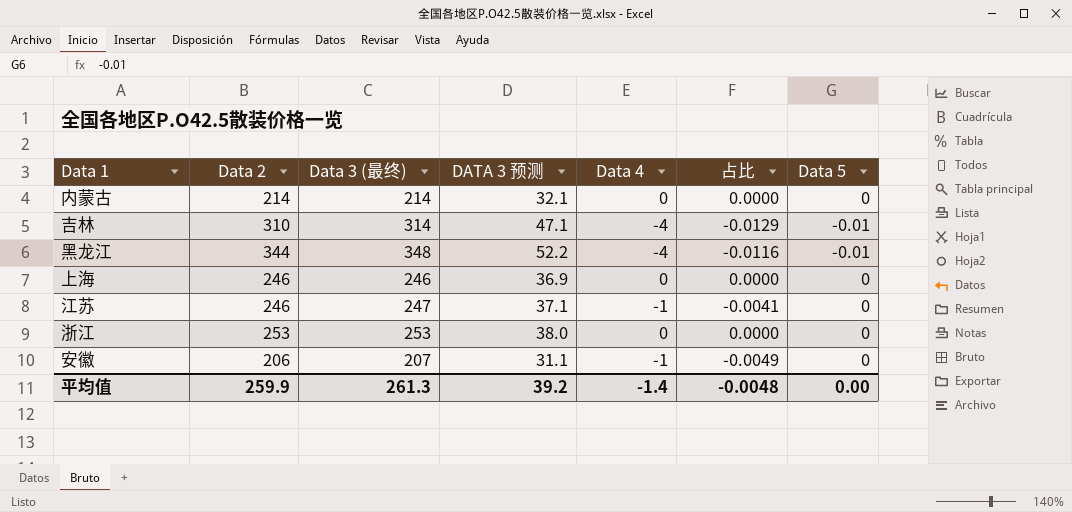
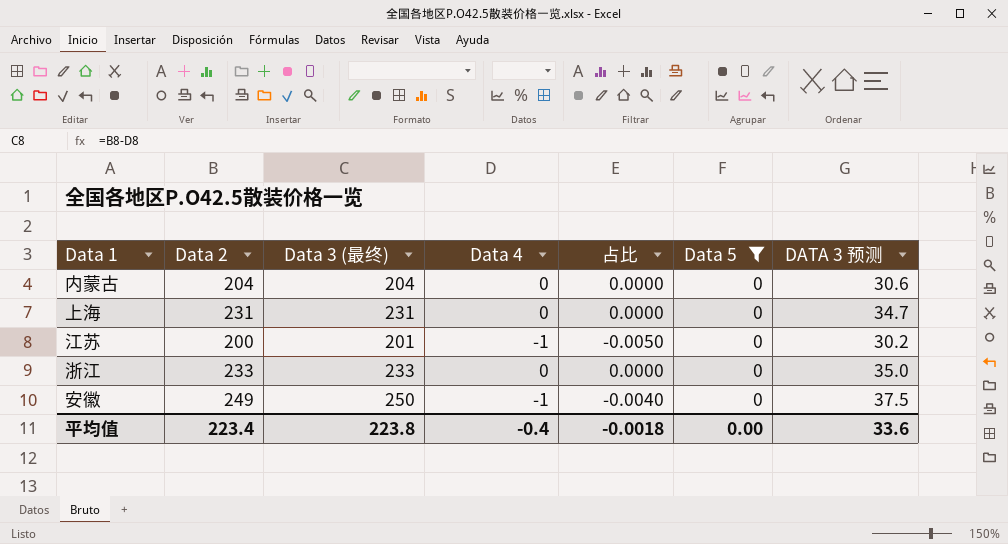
filter: none -> Data 5 = 0
column DATA 3 预测 | position: 4 -> 7
内蒙古 | Data 2: 214 -> 204
内蒙古 | Data 3 (最终): 214 -> 204
内蒙古 | DATA 3 预测: 32.1 -> 30.6
上海 | Data 2: 246 -> 231
上海 | Data 3 (最终): 246 -> 231
上海 | DATA 3 预测: 36.9 -> 34.7
江苏 | Data 2: 246 -> 200
江苏 | Data 3 (最终): 247 -> 201
江苏 | 占比: -0.0041 -> -0.0050
江苏 | DATA 3 预测: 37.1 -> 30.2
浙江 | Data 2: 253 -> 233
浙江 | Data 3 (最终): 253 -> 233
浙江 | DATA 3 预测: 38.0 -> 35.0
安徽 | Data 2: 206 -> 249
安徽 | Data 3 (最终): 207 -> 250
安徽 | 占比: -0.0049 -> -0.0040
安徽 | DATA 3 预测: 31.1 -> 37.5
平均值 | Data 2: 259.9 -> 223.4
平均值 | Data 3 (最终): 261.3 -> 223.8
平均值 | Data 4: -1.4 -> -0.4
平均值 | 占比: -0.0048 -> -0.0018
平均值 | DATA 3 预测: 39.2 -> 33.6

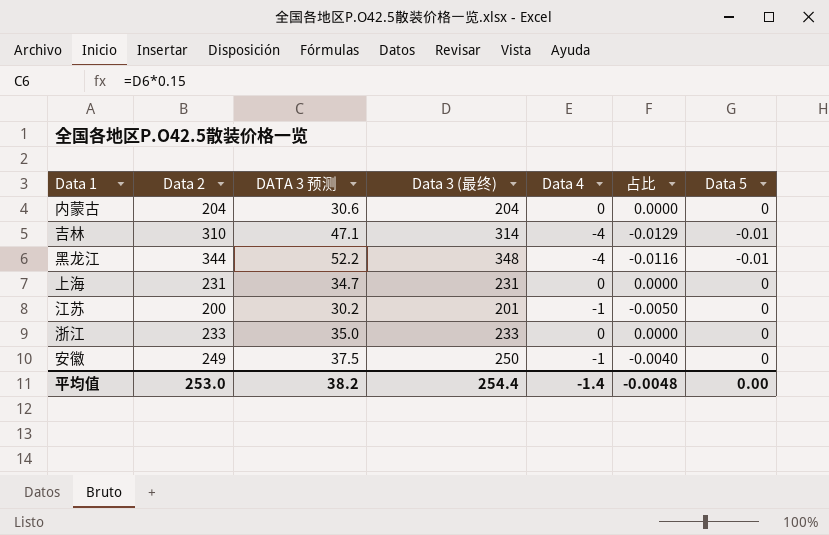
filter: Data 5 = 0 -> none
column DATA 3 预测 | position: 7 -> 3
平均值 | Data 2: 223.4 -> 253.0
平均值 | DATA 3 预测: 33.6 -> 38.2
平均值 | Data 3 (最终): 223.8 -> 254.4
平均值 | Data 4: -0.4 -> -1.4
平均值 | 占比: -0.0018 -> -0.0048

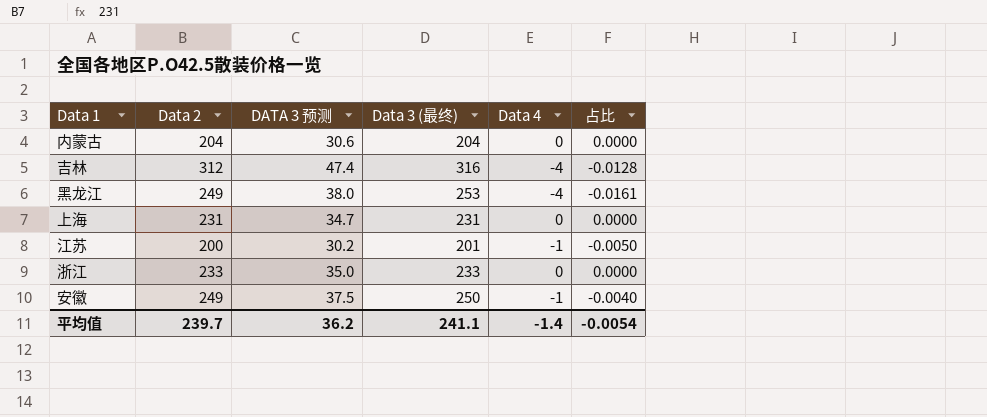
column Data 5 | position: 7 -> none
吉林 | Data 2: 310 -> 312
吉林 | DATA 3 预测: 47.1 -> 47.4
吉林 | Data 3 (最终): 314 -> 316
吉林 | 占比: -0.0129 -> -0.0128
黑龙江 | Data 2: 344 -> 249
黑龙江 | DATA 3 预测: 52.2 -> 38.0
黑龙江 | Data 3 (最终): 348 -> 253
黑龙江 | 占比: -0.0116 -> -0.0161
平均值 | Data 2: 253.0 -> 239.7
平均值 | DATA 3 预测: 38.2 -> 36.2
平均值 | Data 3 (最终): 254.4 -> 241.1
平均值 | 占比: -0.0048 -> -0.0054

